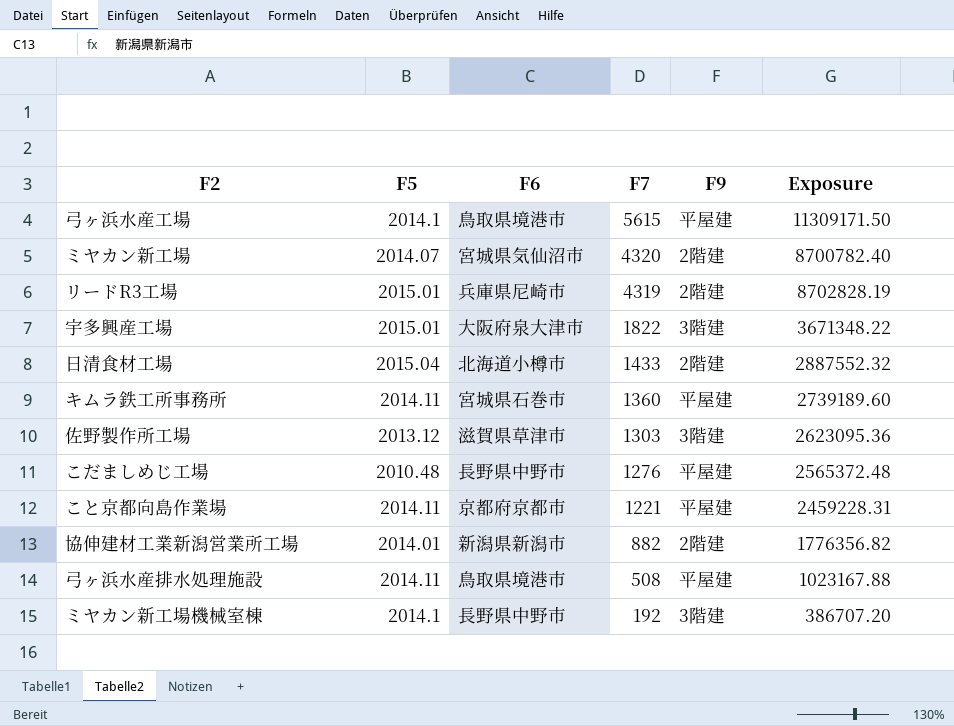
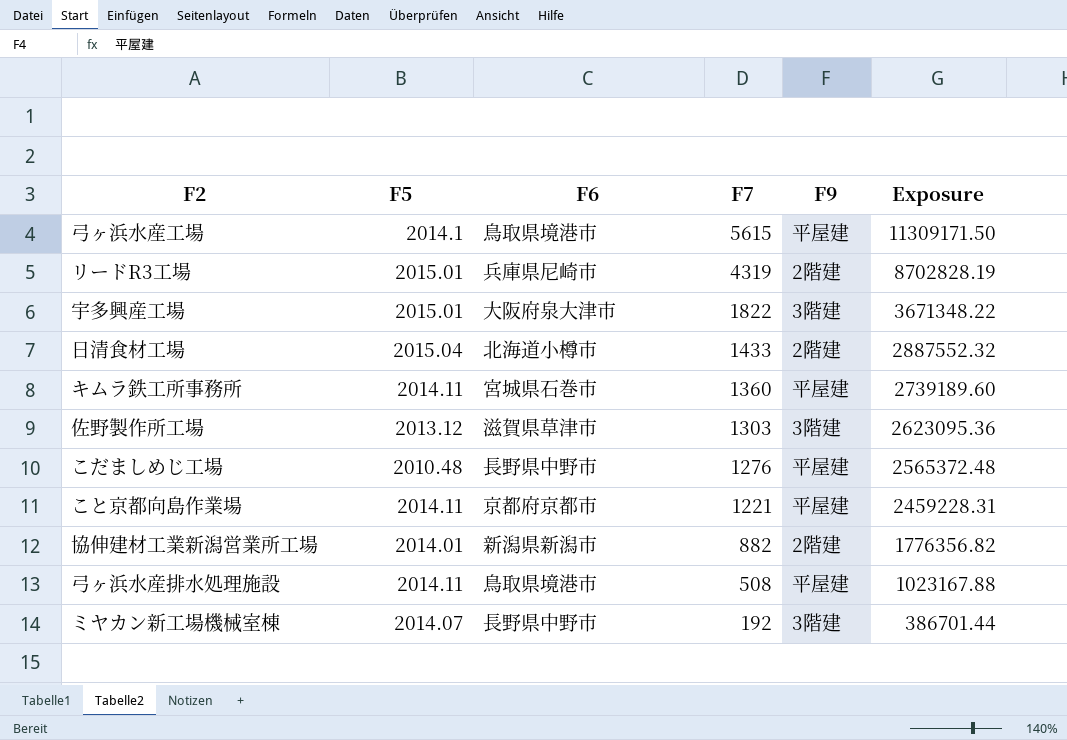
row ミヤカン新工場: 2014.07 | 宮城県気仙沼市 | 4320 | 2階建 | 8700782.40 -> none
ミヤカン新工場機械室棟 | F5: 2014.1 -> 2014.07
ミヤカン新工場機械室棟 | Exposure: 386707.20 -> 386701.44

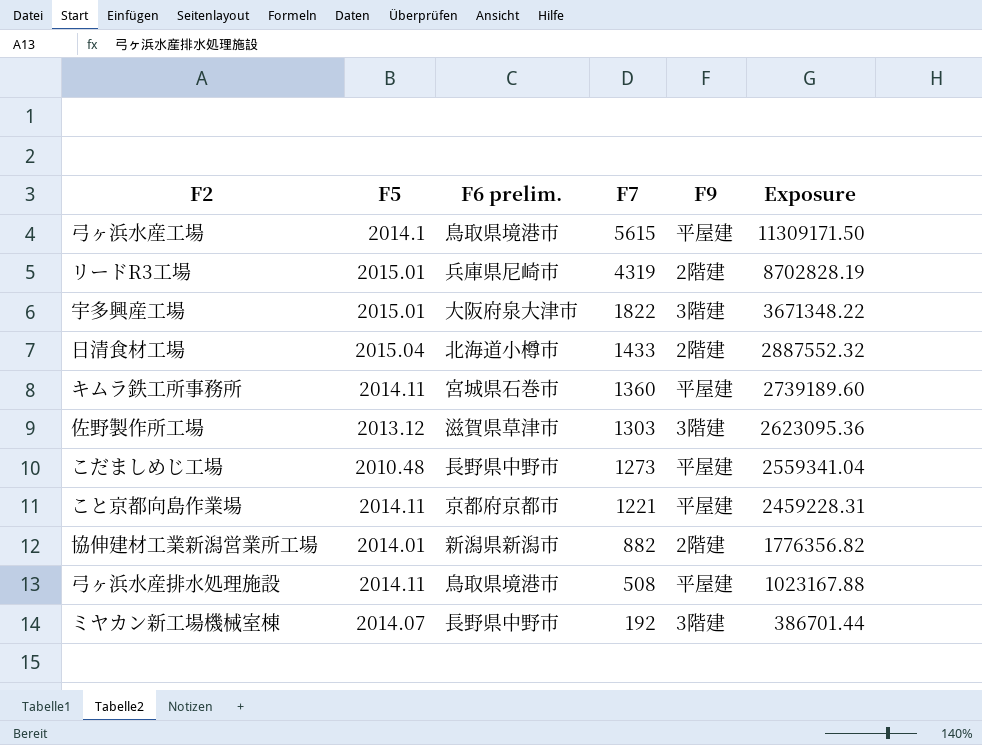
column name: F6 -> F6 prelim.
こだましめじ工場 | F7: 1276 -> 1273
こだましめじ工場 | Exposure: 2565372.48 -> 2559341.04

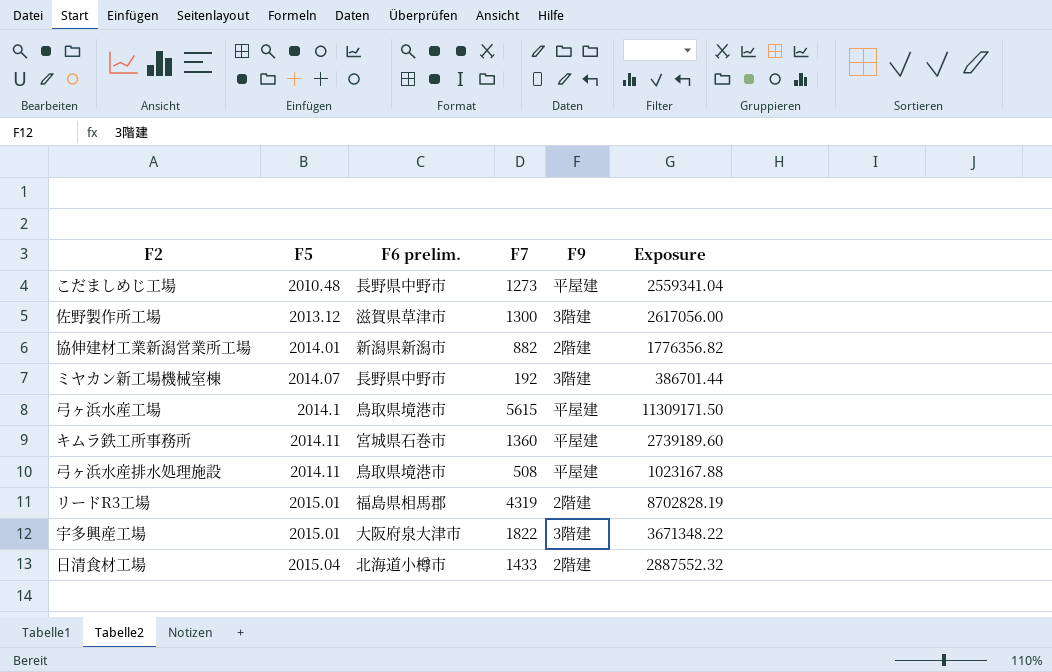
row order: F7 descending -> F5 ascending
row こと京都向島作業場: 2014.11 | 京都府京都市 | 1221 | 平屋建 | 2459228.31 -> none
佐野製作所工場 | F7: 1303 -> 1300
佐野製作所工場 | Exposure: 2623095.36 -> 2617056.00
リードR3工場 | F6 prelim.: 兵庫県尼崎市 -> 福島県相馬郡

